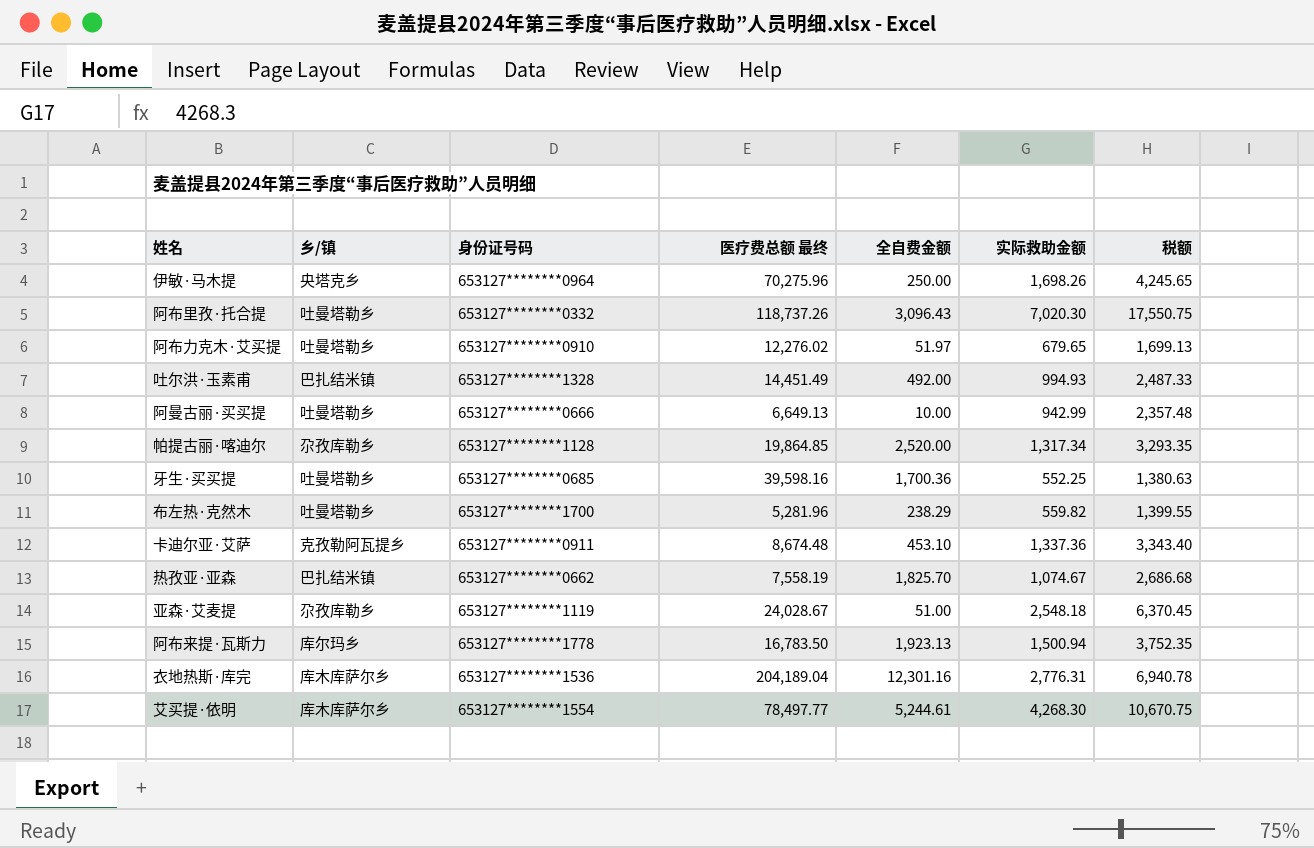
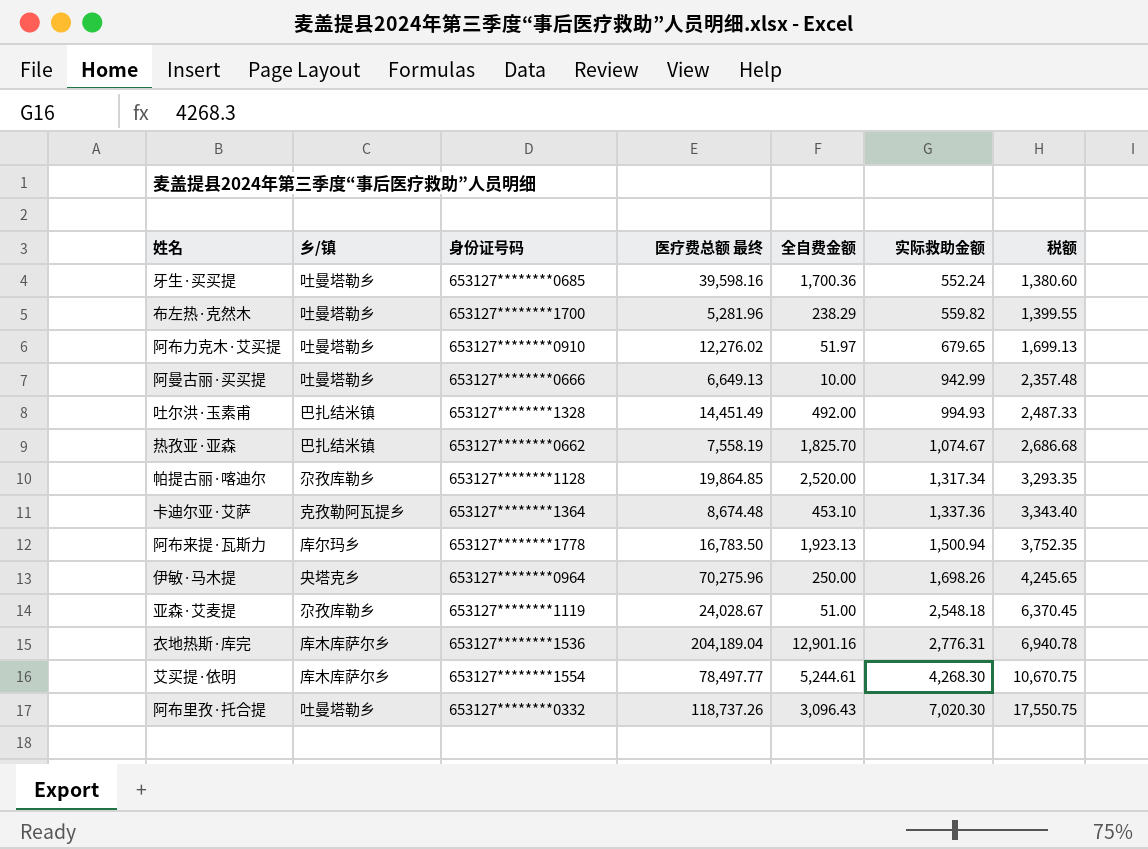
row order: none -> 实际救助金额 ascending
牙生·买买提 | 实际救助金额: 552.25 -> 552.24
牙生·买买提 | 税额: 1,380.63 -> 1,380.60
卡迪尔亚·艾萨 | 身份证号码: 653127********0911 -> 653127********1364
衣地热斯·库完 | 全自费金额: 12,301.16 -> 12,901.16

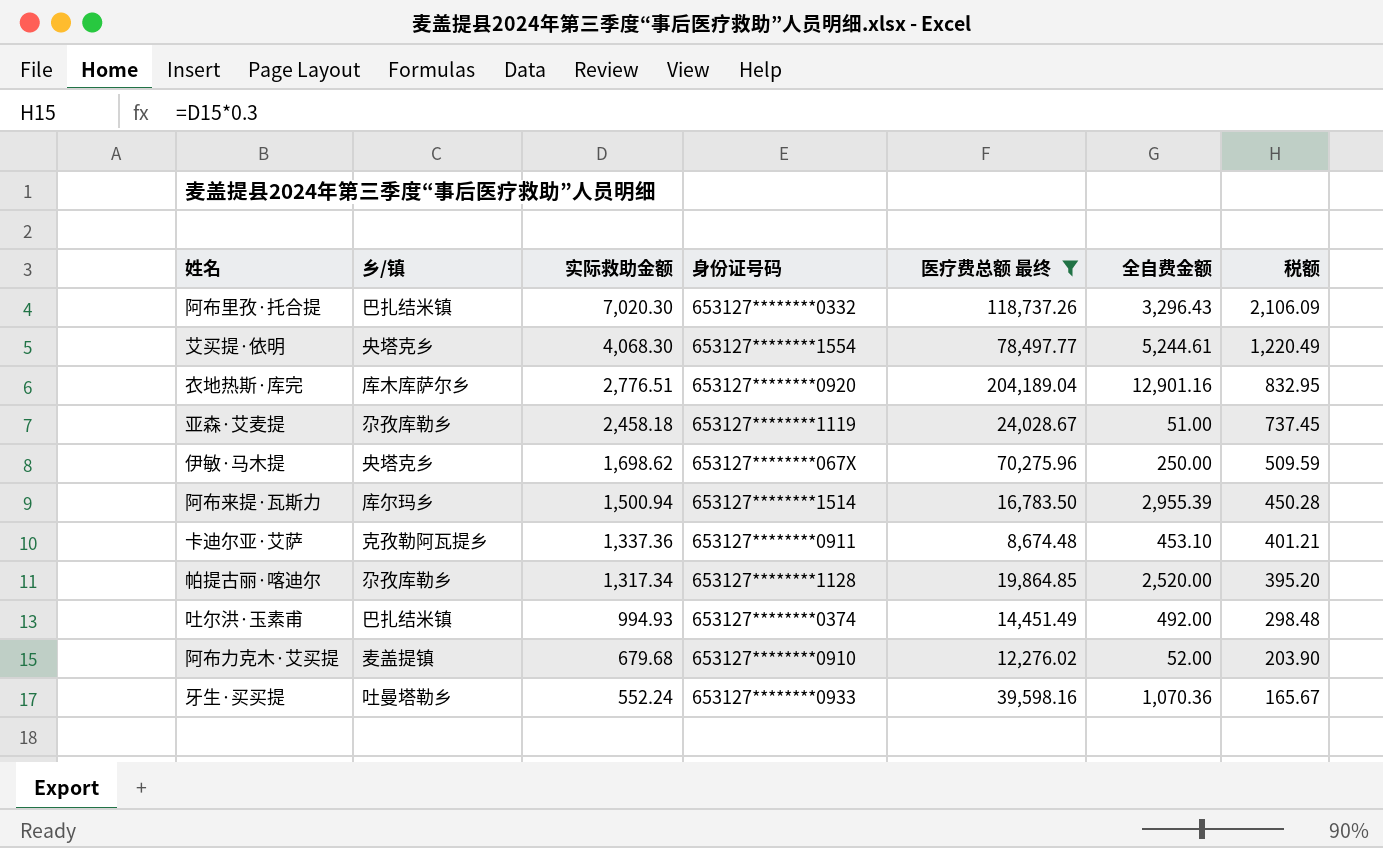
filter: none -> 医疗费总额 最终 >= 8,674.48
row order: 实际救助金额 ascending -> 实际救助金额 descending
column 实际救助金额 | position: 6 -> 3
column 税额 | formula: [实际救助金额] * 2.5 -> [实际救助金额] * 0.3
阿布里孜·托合提 | 乡/镇: 吐曼塔勒乡 -> 巴扎结米镇
阿布里孜·托合提 | 全自费金额: 3,096.43 -> 3,296.43
艾买提·依明 | 乡/镇: 库木库萨尔乡 -> 央塔克乡
艾买提·依明 | 实际救助金额: 4,268.30 -> 4,068.30
衣地热斯·库完 | 实际救助金额: 2,776.31 -> 2,776.51
衣地热斯·库完 | 身份证号码: 653127********1536 -> 653127********0920
亚森·艾麦提 | 实际救助金额: 2,548.18 -> 2,458.18
伊敏·马木提 | 实际救助金额: 1,698.26 -> 1,698.62
伊敏·马木提 | 身份证号码: 653127********0964 -> 653127********067X
阿布来提·瓦斯力 | 身份证号码: 653127********1778 -> 653127********1514
阿布来提·瓦斯力 | 全自费金额: 1,923.13 -> 2,955.39
卡迪尔亚·艾萨 | 身份证号码: 653127********1364 -> 653127********0911
吐尔洪·玉素甫 | 身份证号码: 653127********1328 -> 653127********0374
阿布力克木·艾买提 | 乡/镇: 吐曼塔勒乡 -> 麦盖提镇
阿布力克木·艾买提 | 实际救助金额: 679.65 -> 679.68
阿布力克木·艾买提 | 全自费金额: 51.97 -> 52.00
牙生·买买提 | 身份证号码: 653127********0685 -> 653127********0933
牙生·买买提 | 全自费金额: 1,700.36 -> 1,070.36

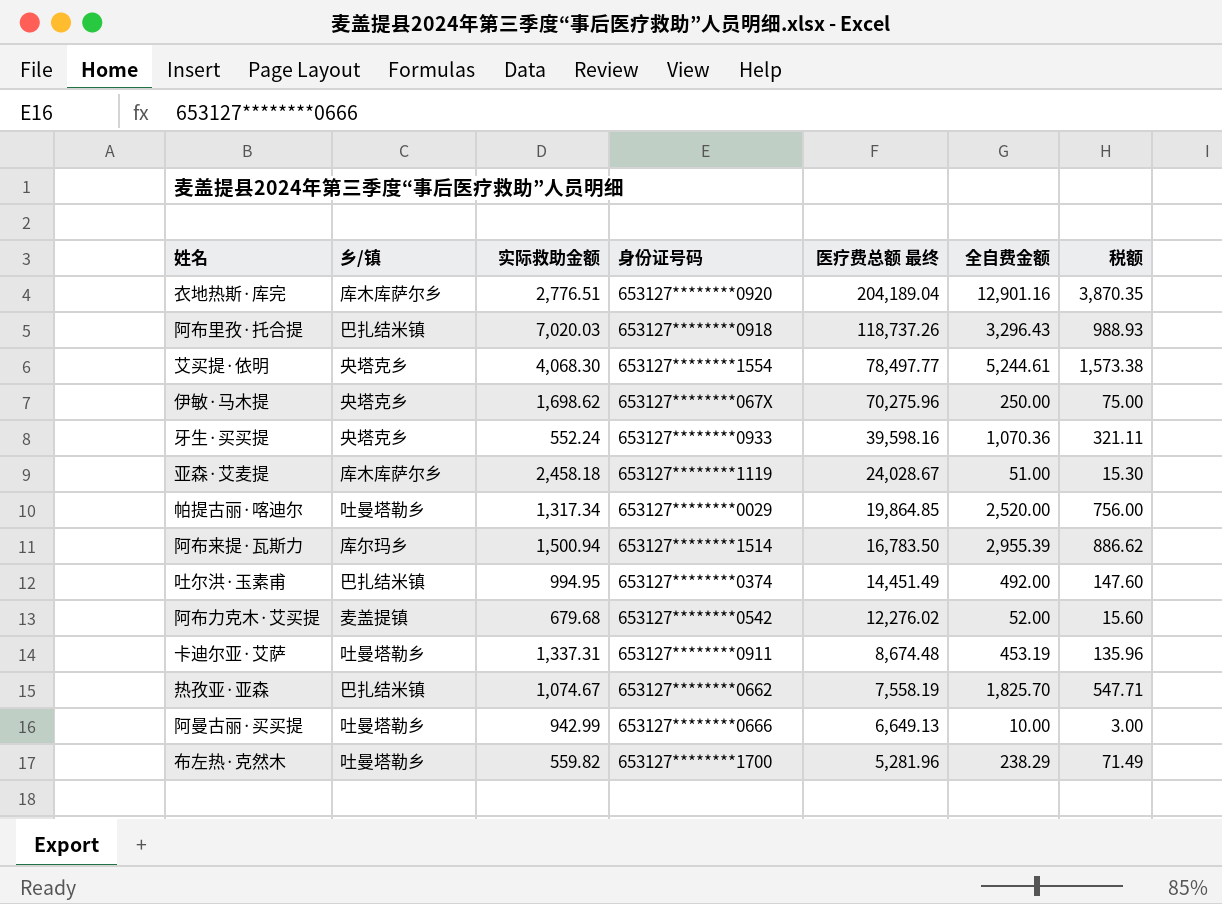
filter: 医疗费总额 最终 >= 8,674.48 -> none
row order: 实际救助金额 descending -> 医疗费总额 最终 descending
column 税额 | formula: [实际救助金额] * 0.3 -> [全自费金额] * 0.3
阿布里孜·托合提 | 实际救助金额: 7,020.30 -> 7,020.03
阿布里孜·托合提 | 身份证号码: 653127********0332 -> 653127********0918
牙生·买买提 | 乡/镇: 吐曼塔勒乡 -> 央塔克乡
亚森·艾麦提 | 乡/镇: 尕孜库勒乡 -> 库木库萨尔乡
帕提古丽·喀迪尔 | 乡/镇: 尕孜库勒乡 -> 吐曼塔勒乡
帕提古丽·喀迪尔 | 身份证号码: 653127********1128 -> 653127********0029
吐尔洪·玉素甫 | 实际救助金额: 994.93 -> 994.95
阿布力克木·艾买提 | 身份证号码: 653127********0910 -> 653127********0542
卡迪尔亚·艾萨 | 乡/镇: 克孜勒阿瓦提乡 -> 吐曼塔勒乡
卡迪尔亚·艾萨 | 实际救助金额: 1,337.36 -> 1,337.31
卡迪尔亚·艾萨 | 全自费金额: 453.10 -> 453.19

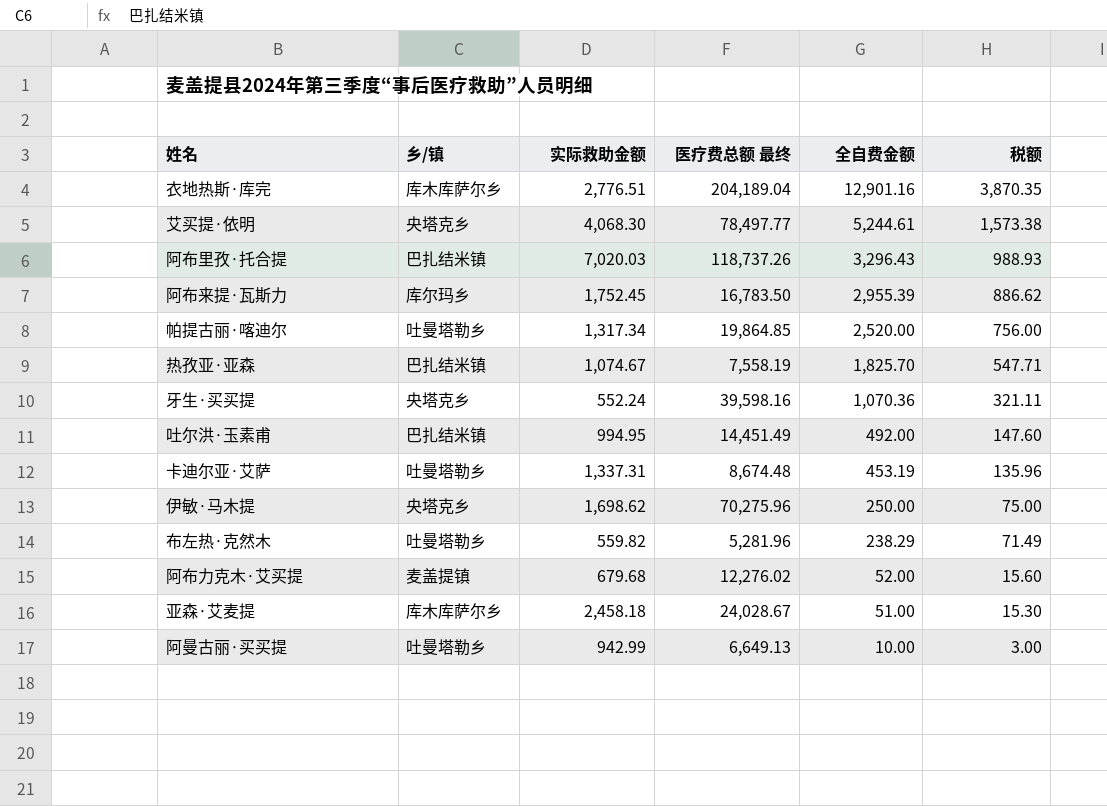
row order: 医疗费总额 最终 descending -> 全自费金额 descending
column 身份证号码 | position: 4 -> none
阿布来提·瓦斯力 | 实际救助金额: 1,500.94 -> 1,752.45

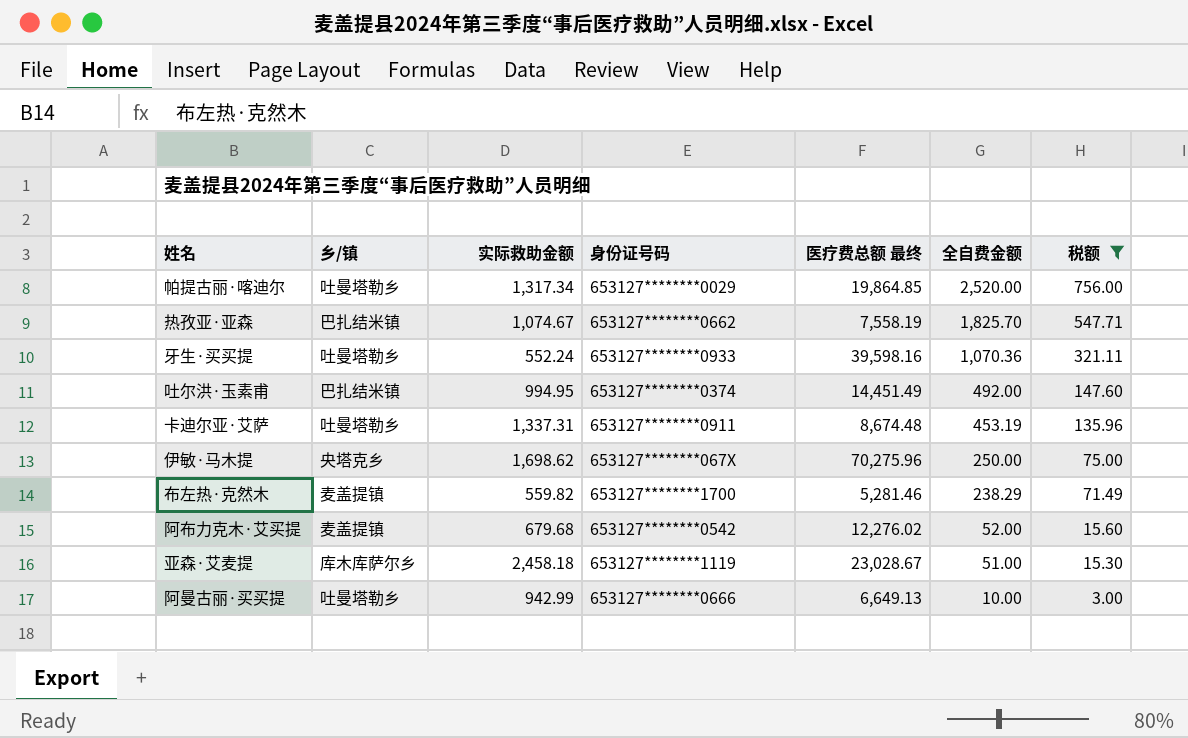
filter: none -> 税额 <= 756.00
column 身份证号码 | position: none -> 4
牙生·买买提 | 乡/镇: 央塔克乡 -> 吐曼塔勒乡
布左热·克然木 | 乡/镇: 吐曼塔勒乡 -> 麦盖提镇
布左热·克然木 | 医疗费总额 最终: 5,281.96 -> 5,281.46
亚森·艾麦提 | 医疗费总额 最终: 24,028.67 -> 23,028.67

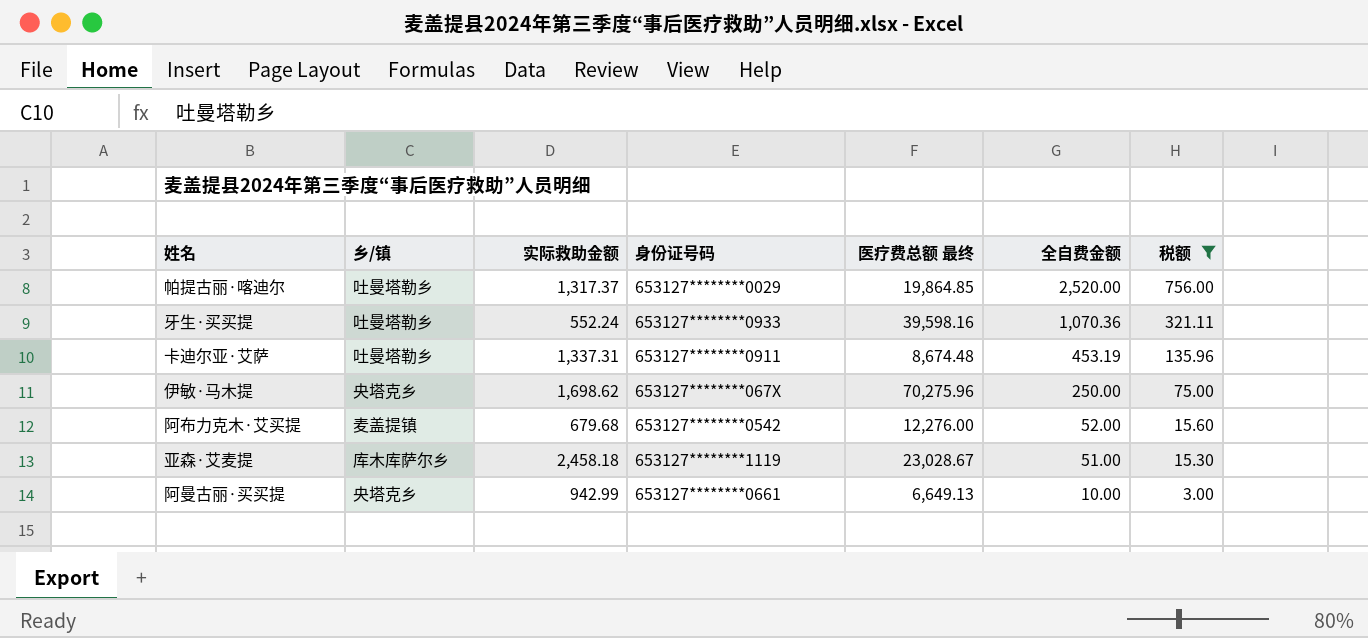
row 热孜亚·亚森: 巴扎结米镇 | 1,074.67 | 653127********0662 | 7,558.19 | 1,825.70 | 547.71 -> none
row 吐尔洪·玉素甫: 巴扎结米镇 | 994.95 | 653127********0374 | 14,451.49 | 492.00 | 147.60 -> none
row 布左热·克然木: 麦盖提镇 | 559.82 | 653127********1700 | 5,281.46 | 238.29 | 71.49 -> none
帕提古丽·喀迪尔 | 实际救助金额: 1,317.34 -> 1,317.37
阿布力克木·艾买提 | 医疗费总额 最终: 12,276.02 -> 12,276.00
阿曼古丽·买买提 | 乡/镇: 吐曼塔勒乡 -> 央塔克乡
阿曼古丽·买买提 | 身份证号码: 653127********0666 -> 653127********0661

